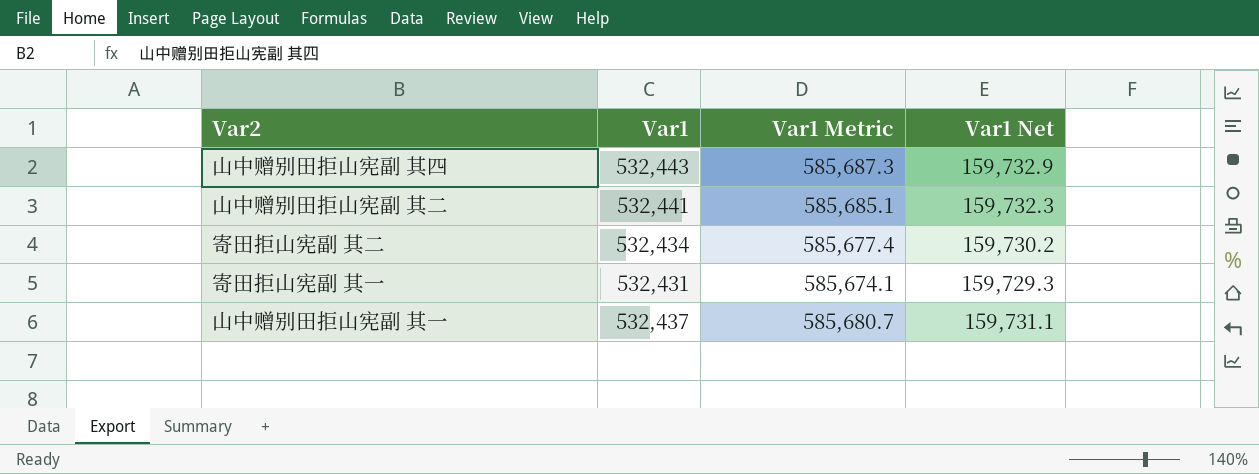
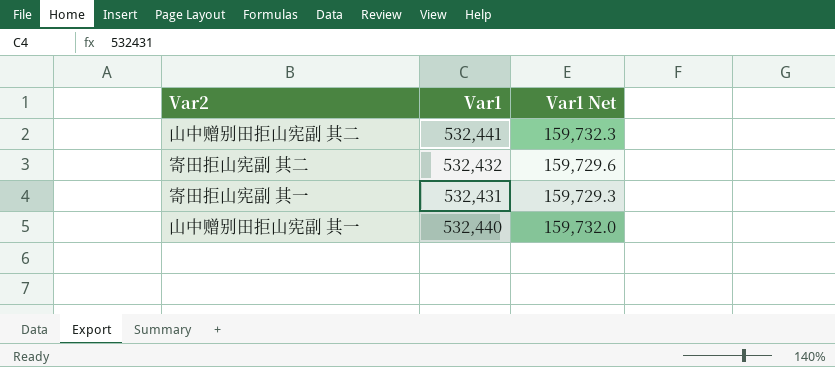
column Var1 Metric | formula: [Var1] * 1.1 -> none
row 山中赠别田拒山宪副 其四: 532,443 | 585,687.3 | 159,732.9 -> none
寄田拒山宪副 其二 | Var1: 532,434 -> 532,432
寄田拒山宪副 其二 | Var1 Net: 159,730.2 -> 159,729.6
山中赠别田拒山宪副 其一 | Var1: 532,437 -> 532,440
山中赠别田拒山宪副 其一 | Var1 Net: 159,731.1 -> 159,732.0

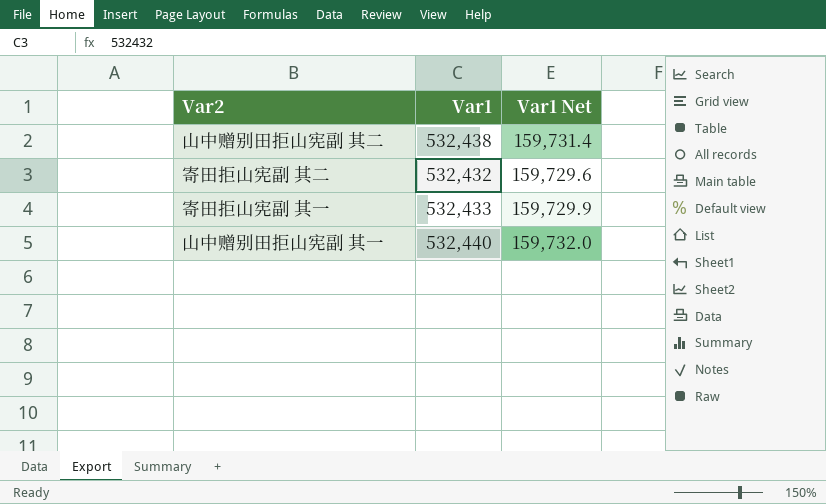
山中赠别田拒山宪副 其二 | Var1: 532,441 -> 532,438
山中赠别田拒山宪副 其二 | Var1 Net: 159,732.3 -> 159,731.4
寄田拒山宪副 其一 | Var1: 532,431 -> 532,433
寄田拒山宪副 其一 | Var1 Net: 159,729.3 -> 159,729.9

